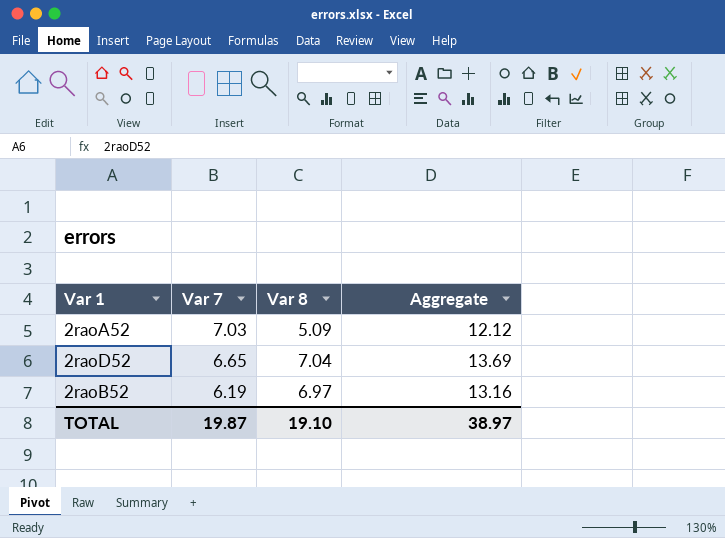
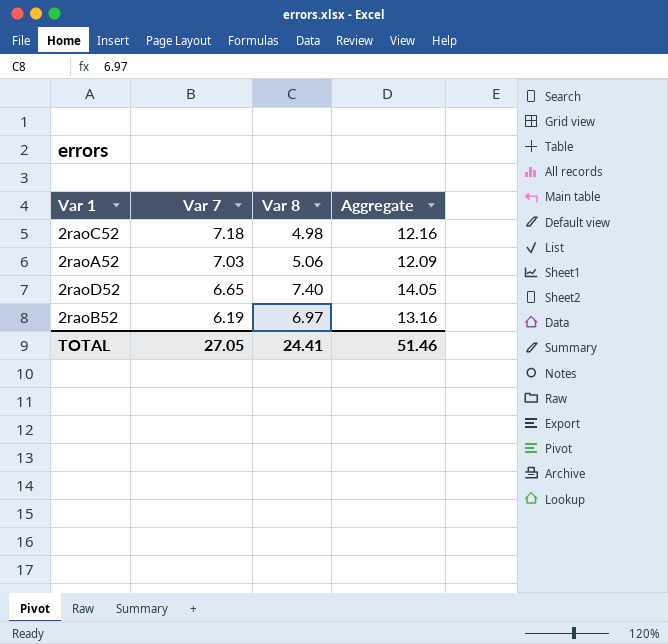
row 2raoC52: none -> 7.18 | 4.98 | 12.16
2raoA52 | Var 8: 5.09 -> 5.06
2raoA52 | Aggregate: 12.12 -> 12.09
2raoD52 | Var 8: 7.04 -> 7.40
2raoD52 | Aggregate: 13.69 -> 14.05
TOTAL | Var 7: 19.87 -> 27.05
TOTAL | Var 8: 19.10 -> 24.41
TOTAL | Aggregate: 38.97 -> 51.46

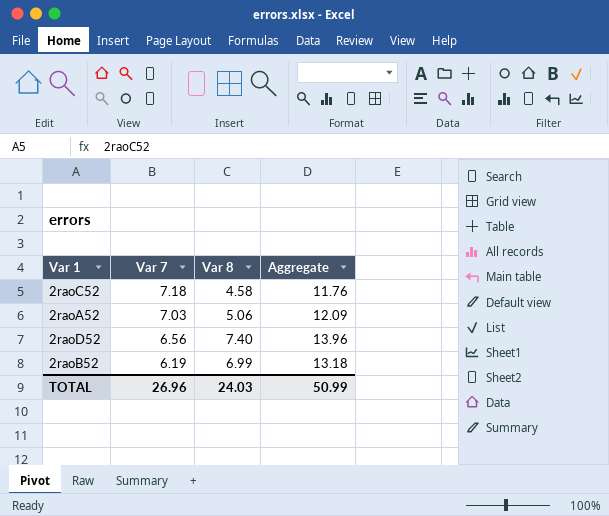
2raoC52 | Var 8: 4.98 -> 4.58
2raoC52 | Aggregate: 12.16 -> 11.76
2raoD52 | Var 7: 6.65 -> 6.56
2raoD52 | Aggregate: 14.05 -> 13.96
2raoB52 | Var 8: 6.97 -> 6.99
2raoB52 | Aggregate: 13.16 -> 13.18
TOTAL | Var 7: 27.05 -> 26.96
TOTAL | Var 8: 24.41 -> 24.03
TOTAL | Aggregate: 51.46 -> 50.99

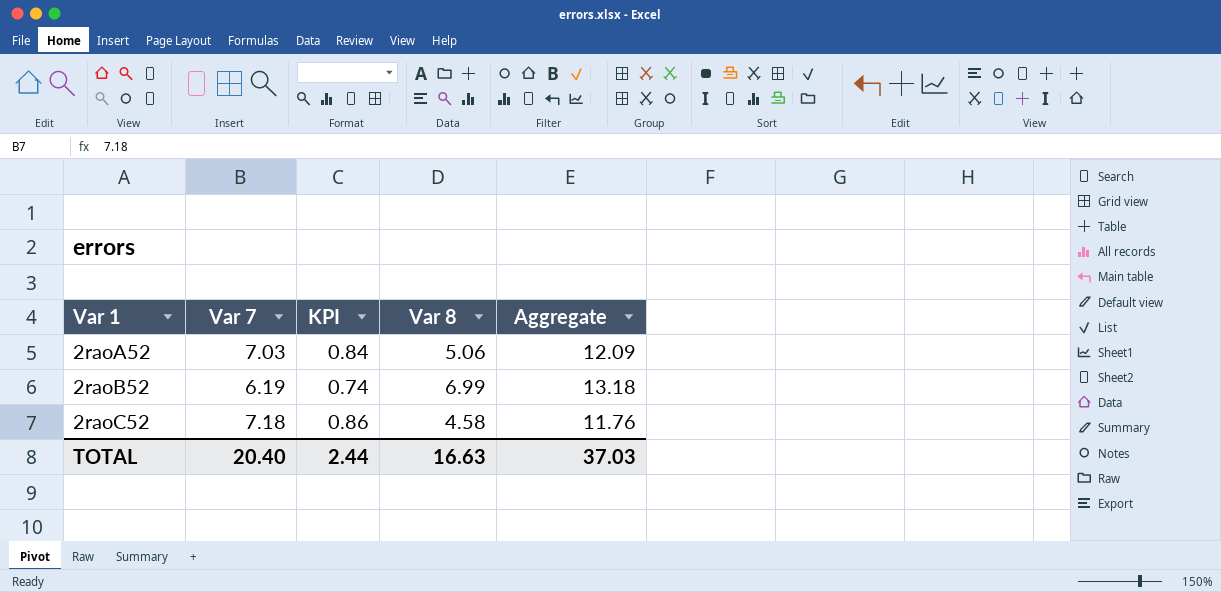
row order: Var 7 descending -> Var 1 ascending
column KPI | formula: none -> [Var 7] * 0.12
row 2raoD52: 6.56 | 7.40 | 13.96 -> none
TOTAL | Var 7: 26.96 -> 20.40
TOTAL | Var 8: 24.03 -> 16.63
TOTAL | Aggregate: 50.99 -> 37.03

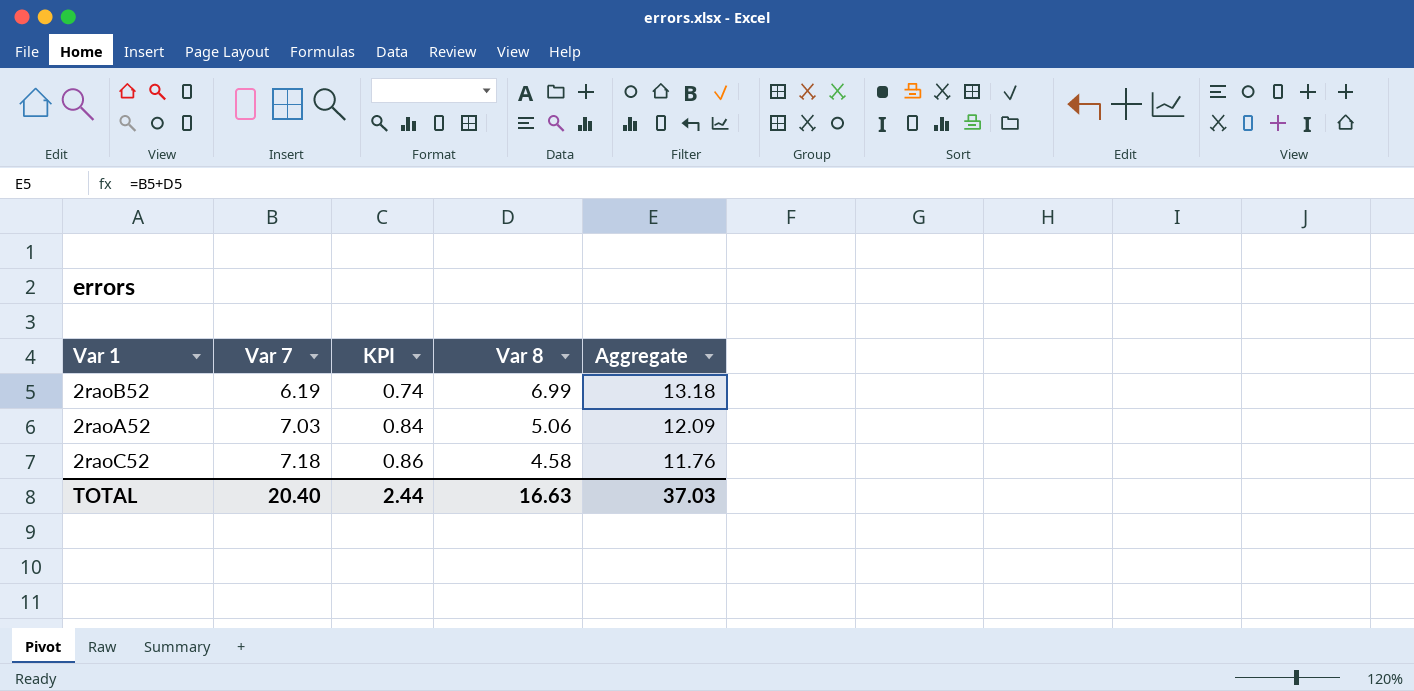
row order: Var 1 ascending -> Var 7 ascending

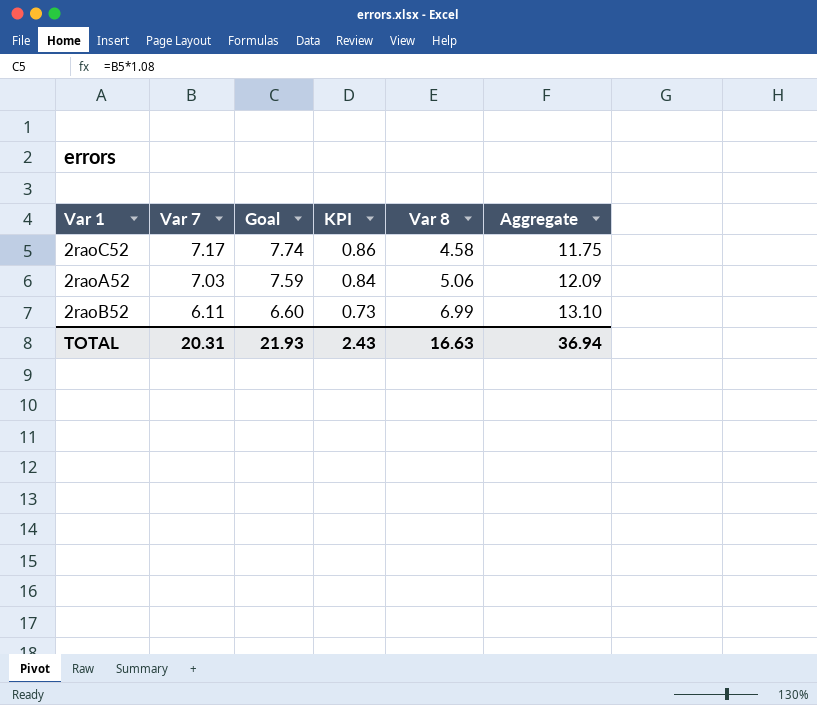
row order: Var 7 ascending -> Var 7 descending
column Goal | formula: none -> [Var 7] * 1.08
2raoC52 | Var 7: 7.18 -> 7.17
2raoC52 | Aggregate: 11.76 -> 11.75
2raoB52 | Var 7: 6.19 -> 6.11
2raoB52 | KPI: 0.74 -> 0.73
2raoB52 | Aggregate: 13.18 -> 13.10
TOTAL | Var 7: 20.40 -> 20.31
TOTAL | KPI: 2.44 -> 2.43
TOTAL | Aggregate: 37.03 -> 36.94

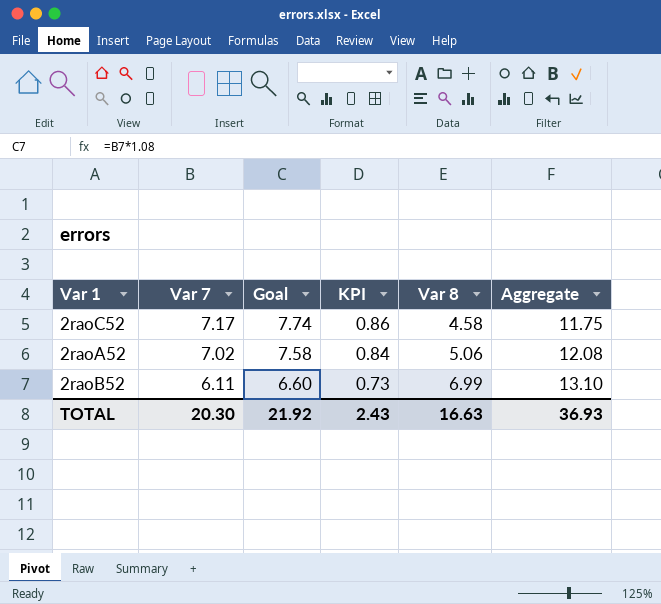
2raoA52 | Var 7: 7.03 -> 7.02
2raoA52 | Goal: 7.59 -> 7.58
2raoA52 | Aggregate: 12.09 -> 12.08
TOTAL | Var 7: 20.31 -> 20.30
TOTAL | Goal: 21.93 -> 21.92
TOTAL | Aggregate: 36.94 -> 36.93

